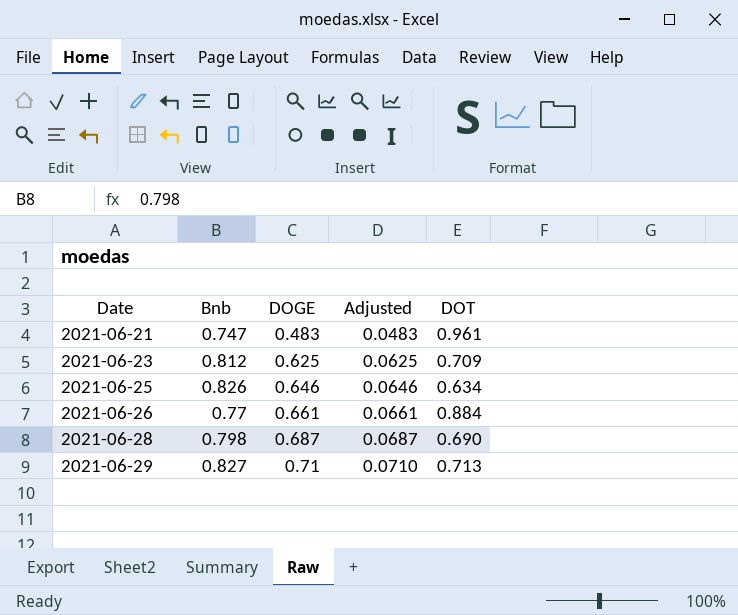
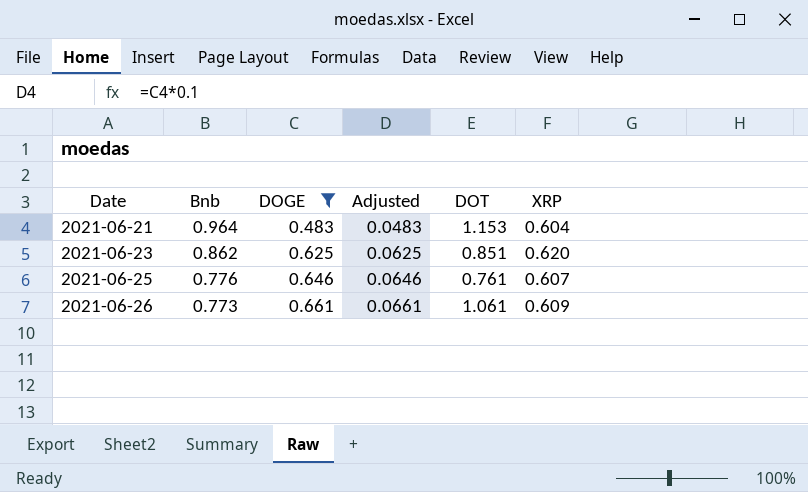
filter: none -> DOGE <= 0.661
column XRP | position: none -> 6
2021-06-21 | Bnb: 0.747 -> 0.964
2021-06-21 | DOT: 0.961 -> 1.153
2021-06-23 | Bnb: 0.812 -> 0.862
2021-06-23 | DOT: 0.709 -> 0.851
2021-06-25 | Bnb: 0.826 -> 0.776
2021-06-25 | DOT: 0.634 -> 0.761
2021-06-26 | Bnb: 0.77 -> 0.773
2021-06-26 | DOT: 0.884 -> 1.061

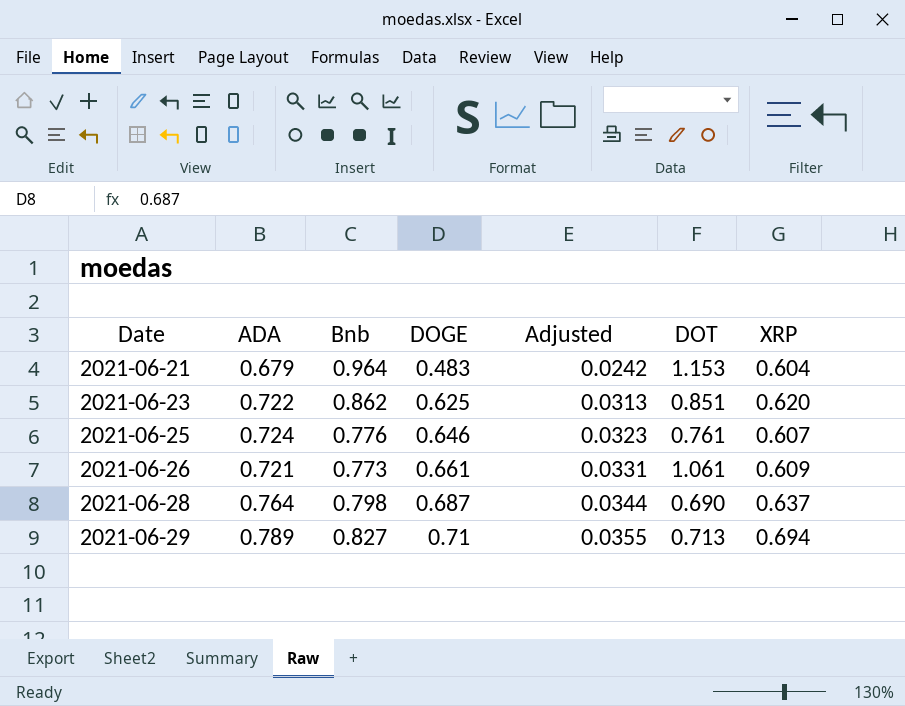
filter: DOGE <= 0.661 -> none
column ADA | position: none -> 2
column Adjusted | formula: [DOGE] * 0.1 -> [DOGE] * 0.05

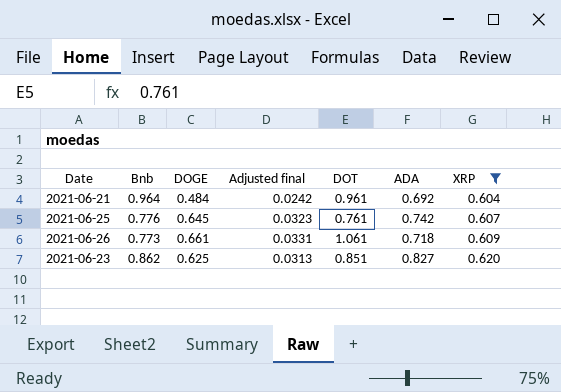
filter: none -> XRP <= 0.620
row order: Date ascending -> XRP ascending
column name: Adjusted -> Adjusted final
column ADA | position: 2 -> 6
2021-06-21 | DOGE: 0.483 -> 0.484
2021-06-21 | DOT: 1.153 -> 0.961
2021-06-21 | ADA: 0.679 -> 0.692
2021-06-25 | DOGE: 0.646 -> 0.645
2021-06-25 | ADA: 0.724 -> 0.742
2021-06-26 | ADA: 0.721 -> 0.718
2021-06-23 | ADA: 0.722 -> 0.827

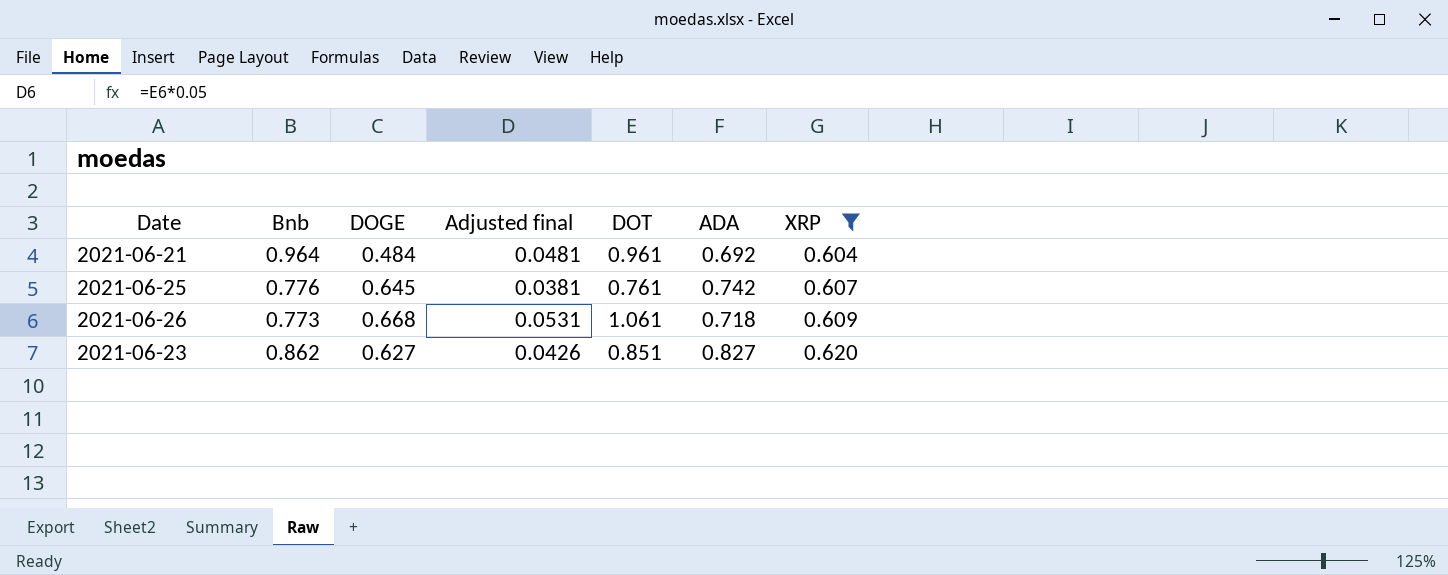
column Adjusted final | formula: [DOGE] * 0.05 -> [DOT] * 0.05
2021-06-26 | DOGE: 0.661 -> 0.668
2021-06-23 | DOGE: 0.625 -> 0.627

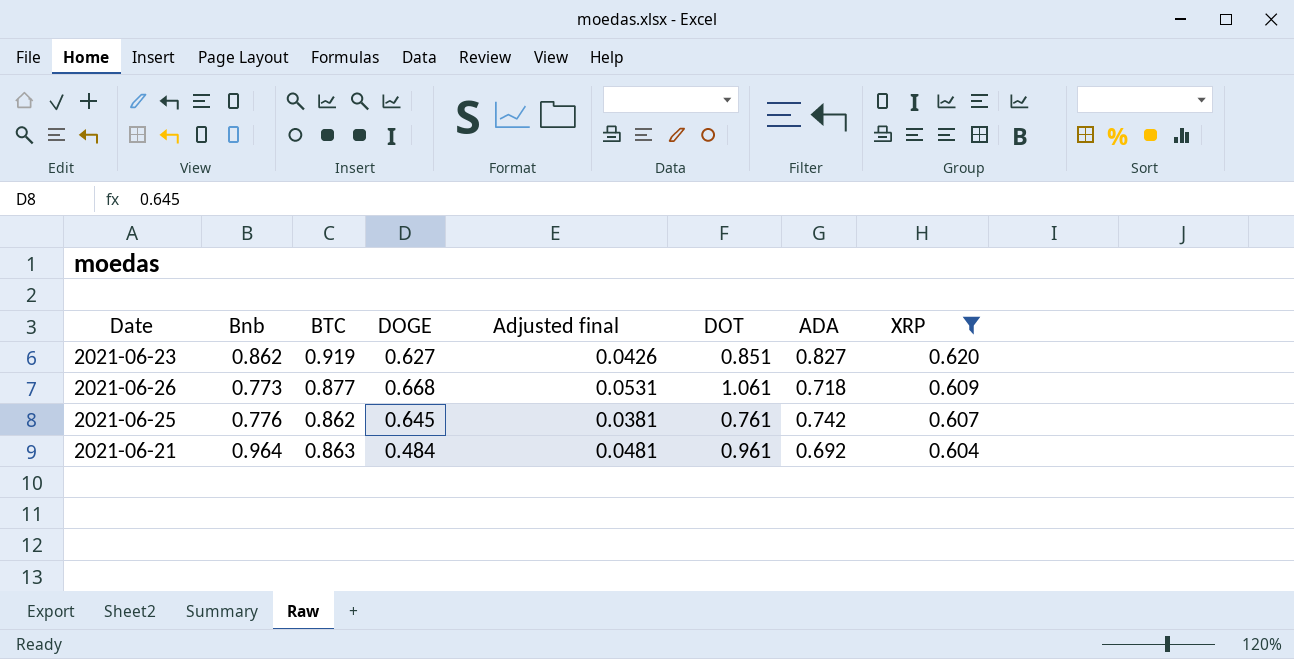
row order: XRP ascending -> XRP descending
column BTC | position: none -> 3

